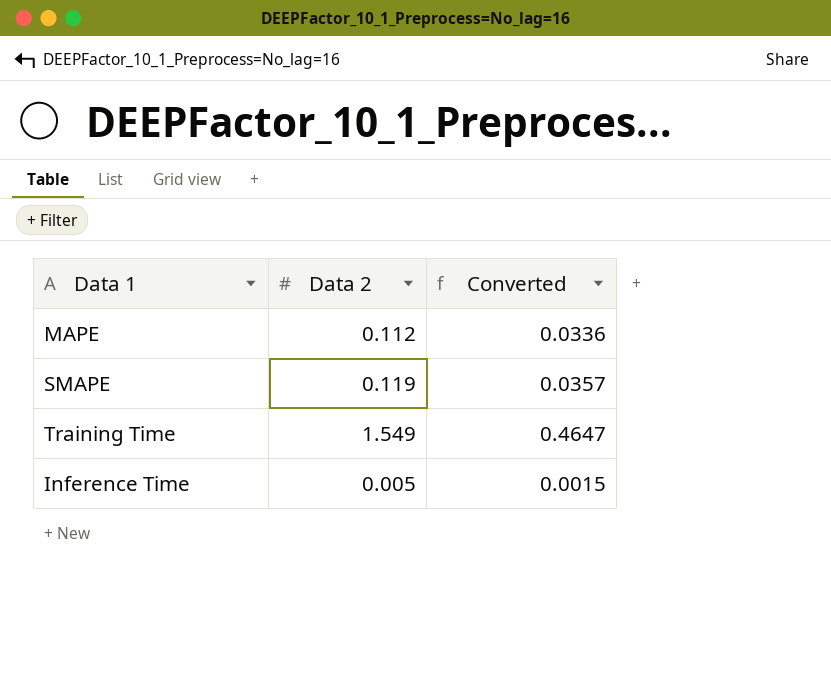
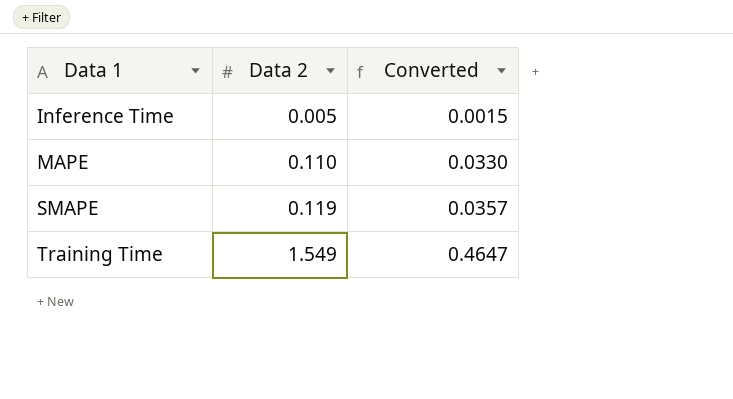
row order: none -> Data 1 ascending
MAPE | Data 2: 0.112 -> 0.110
MAPE | Converted: 0.0336 -> 0.0330

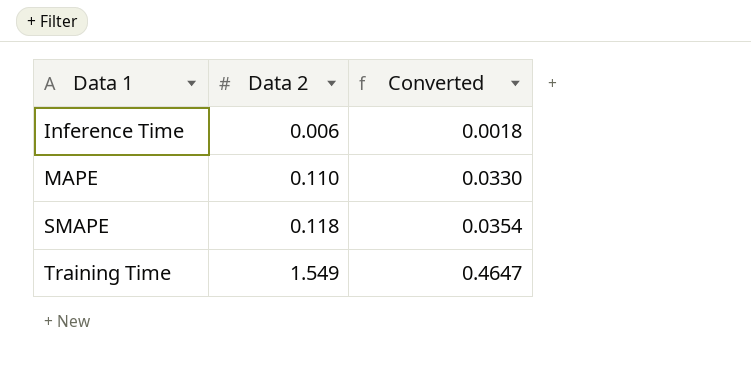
Inference Time | Data 2: 0.005 -> 0.006
Inference Time | Converted: 0.0015 -> 0.0018
SMAPE | Data 2: 0.119 -> 0.118
SMAPE | Converted: 0.0357 -> 0.0354

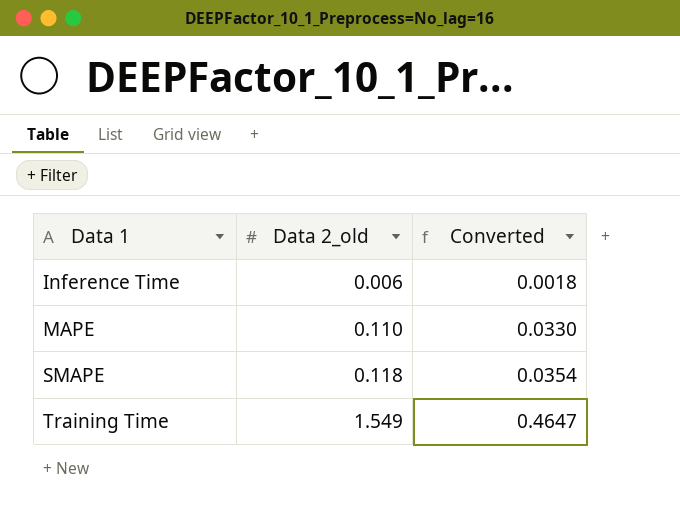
column name: Data 2 -> Data 2_old

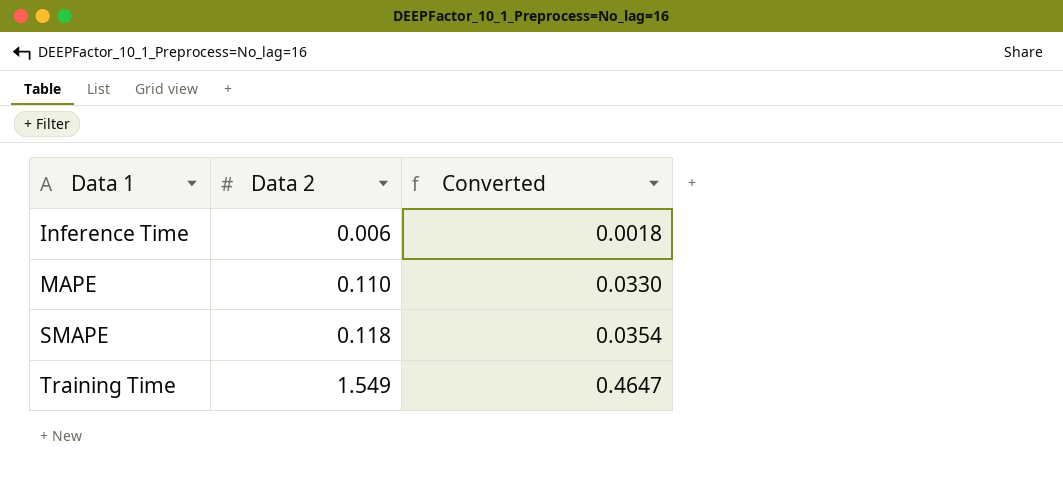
column name: Data 2_old -> Data 2

